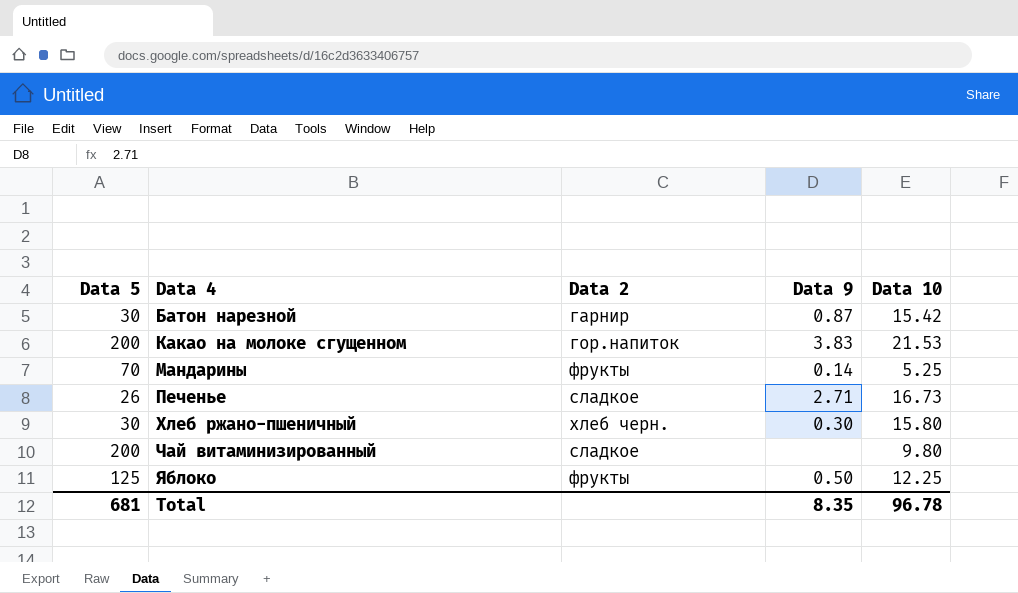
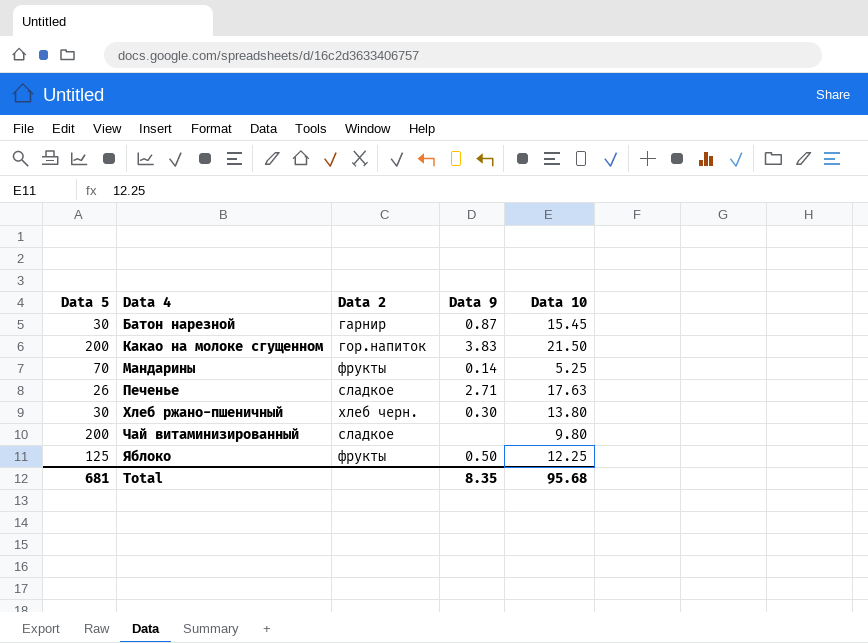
Батон нарезной | Data 10: 15.42 -> 15.45
Какао на молоке сгущенном | Data 10: 21.53 -> 21.50
Печенье | Data 10: 16.73 -> 17.63
Хлеб ржано-пшеничный | Data 10: 15.80 -> 13.80
Total | Data 10: 96.78 -> 95.68

